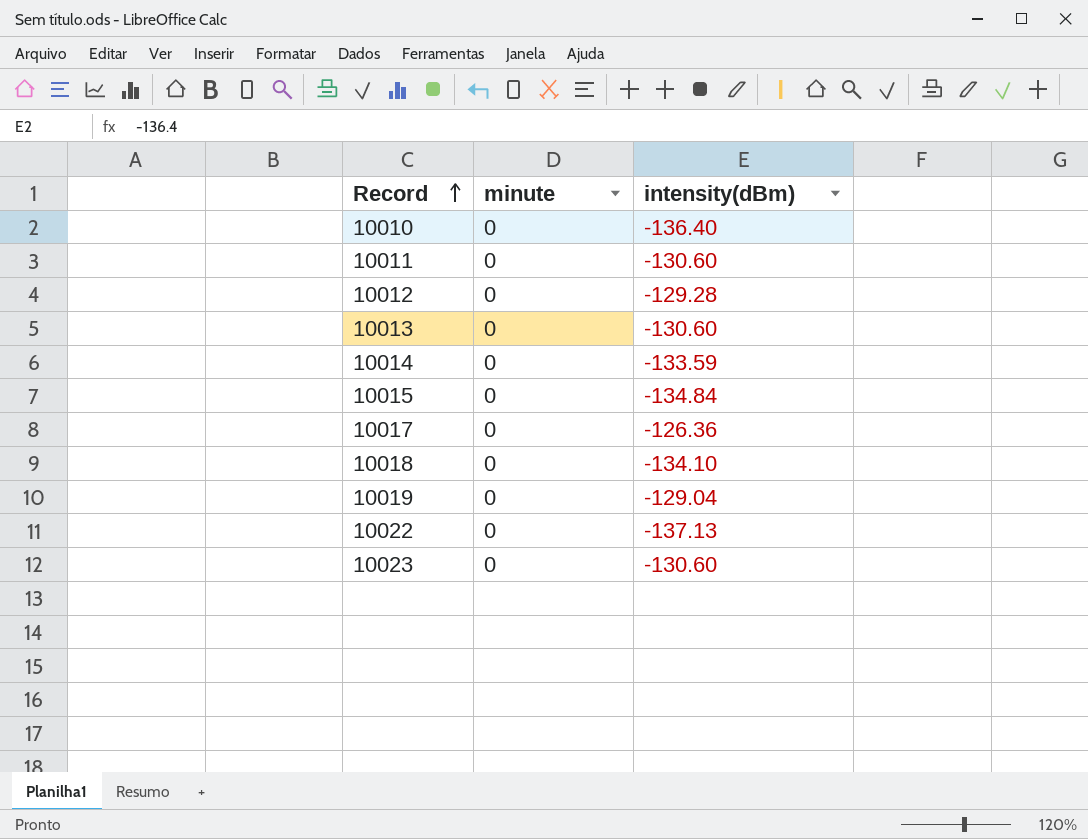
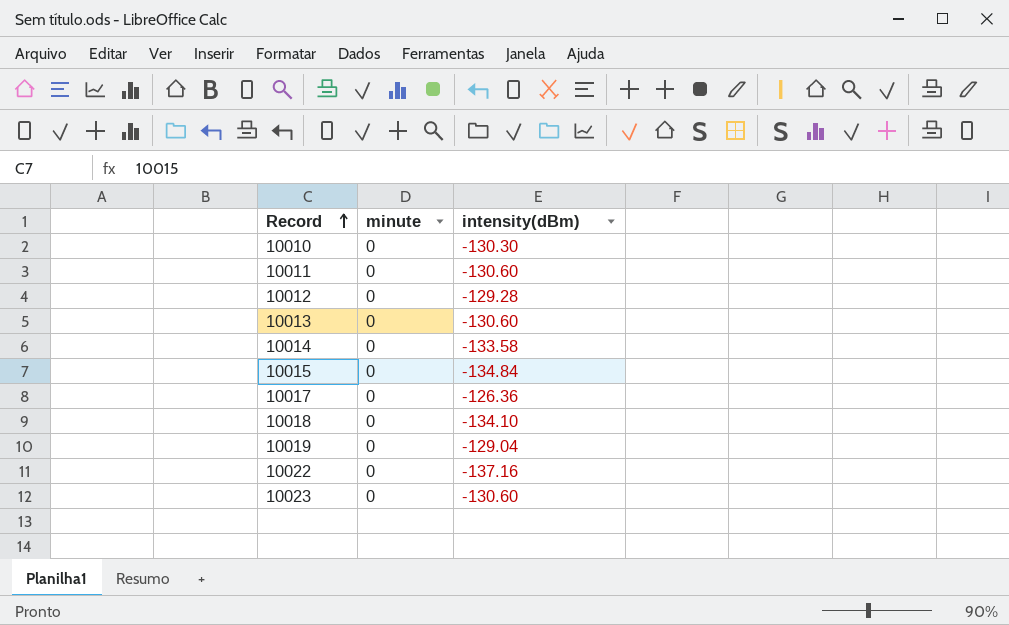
10010 | intensity(dBm): -136.40 -> -130.30
10014 | intensity(dBm): -133.59 -> -133.58
10022 | intensity(dBm): -137.13 -> -137.16

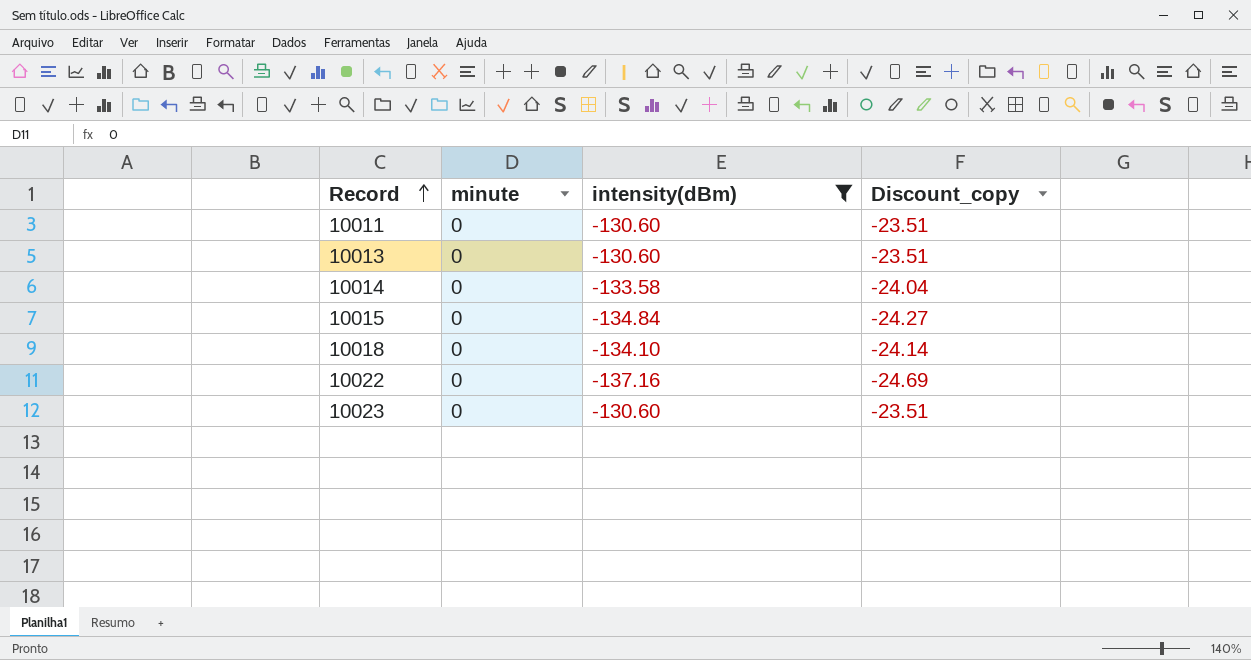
filter: none -> intensity(dBm) <= -130.60
column Discount_copy | formula: none -> [intensity(dBm)] * 0.18

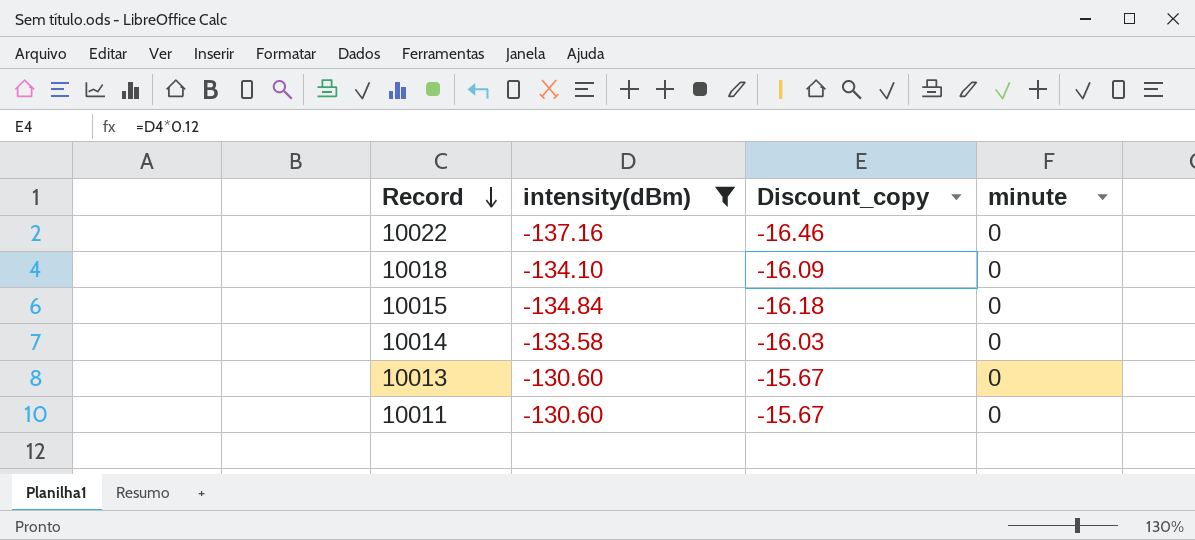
row order: Record ascending -> Record descending
column Discount_copy | formula: [intensity(dBm)] * 0.18 -> [intensity(dBm)] * 0.12
column minute | position: 2 -> 4
row 10023: 0 | -130.60 | -23.51 -> none

